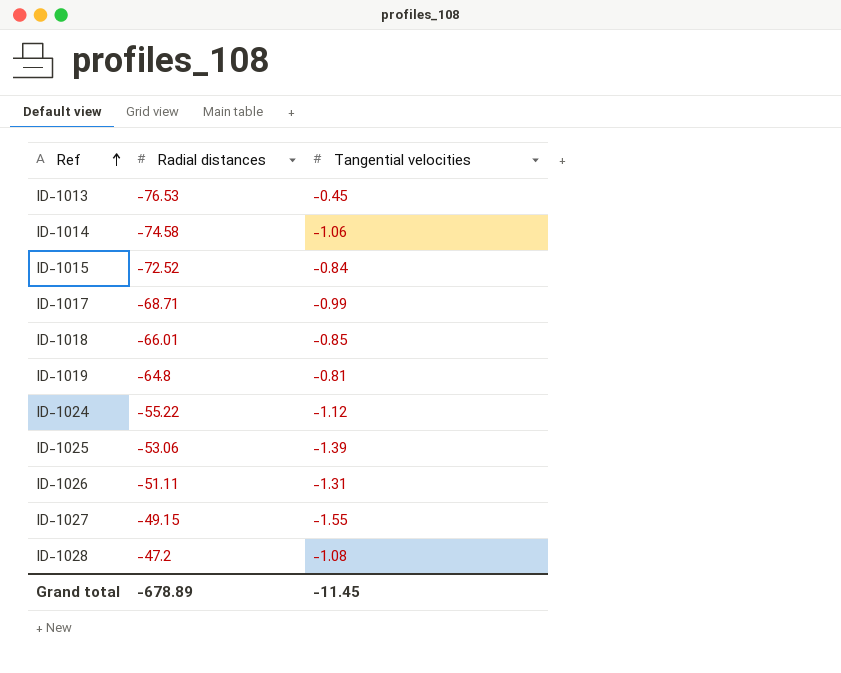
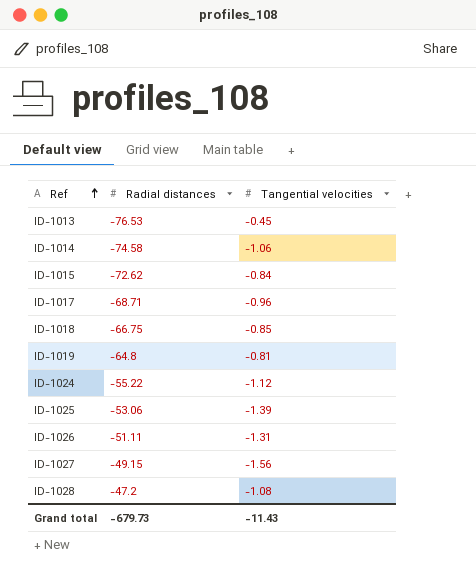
ID-1015 | Radial distances: -72.52 -> -72.62
ID-1017 | Tangential velocities: -0.99 -> -0.96
ID-1018 | Radial distances: -66.01 -> -66.75
ID-1027 | Tangential velocities: -1.55 -> -1.56
Grand total | Radial distances: -678.89 -> -679.73
Grand total | Tangential velocities: -11.45 -> -11.43

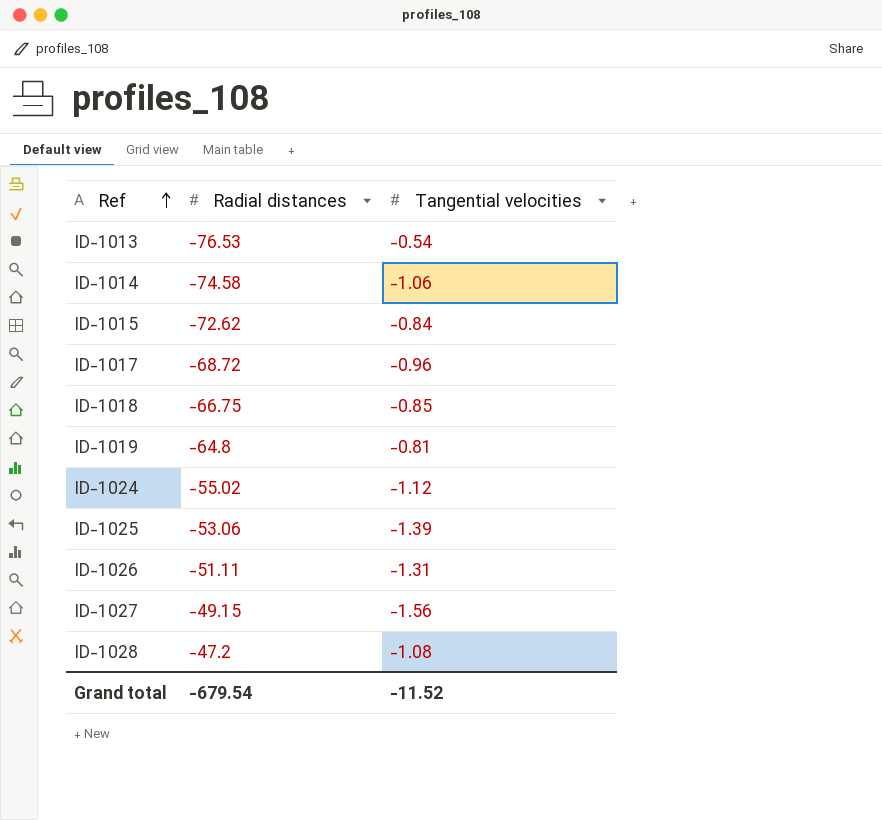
ID-1013 | Tangential velocities: -0.45 -> -0.54
ID-1017 | Radial distances: -68.71 -> -68.72
ID-1024 | Radial distances: -55.22 -> -55.02
Grand total | Radial distances: -679.73 -> -679.54
Grand total | Tangential velocities: -11.43 -> -11.52

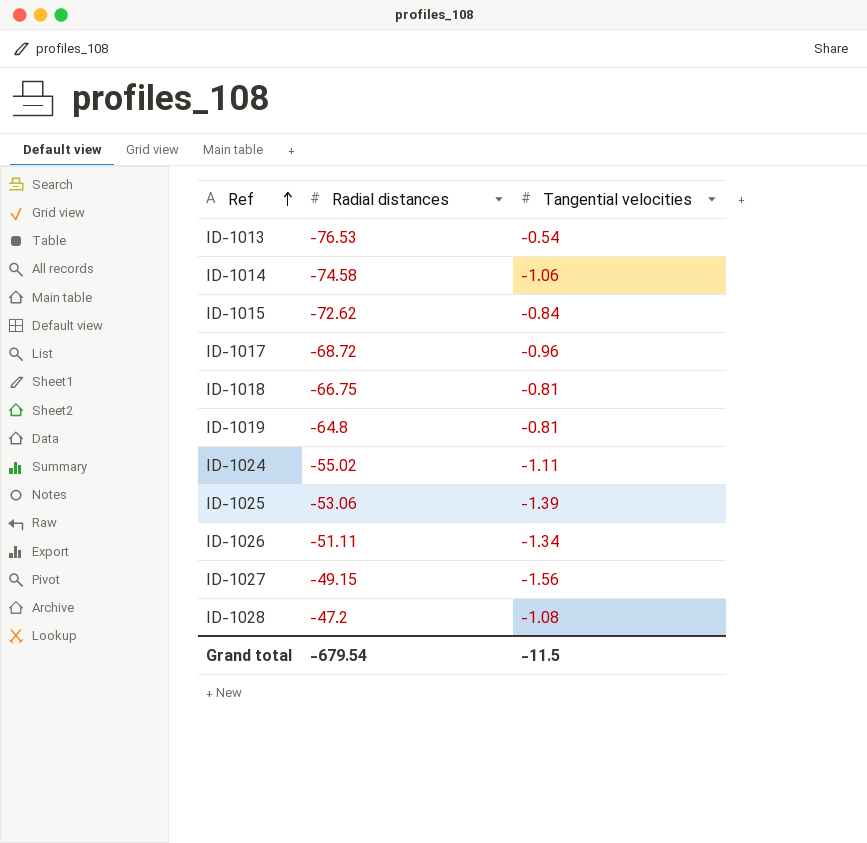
ID-1018 | Tangential velocities: -0.85 -> -0.81
ID-1024 | Tangential velocities: -1.12 -> -1.11
ID-1026 | Tangential velocities: -1.31 -> -1.34
Grand total | Tangential velocities: -11.52 -> -11.5

